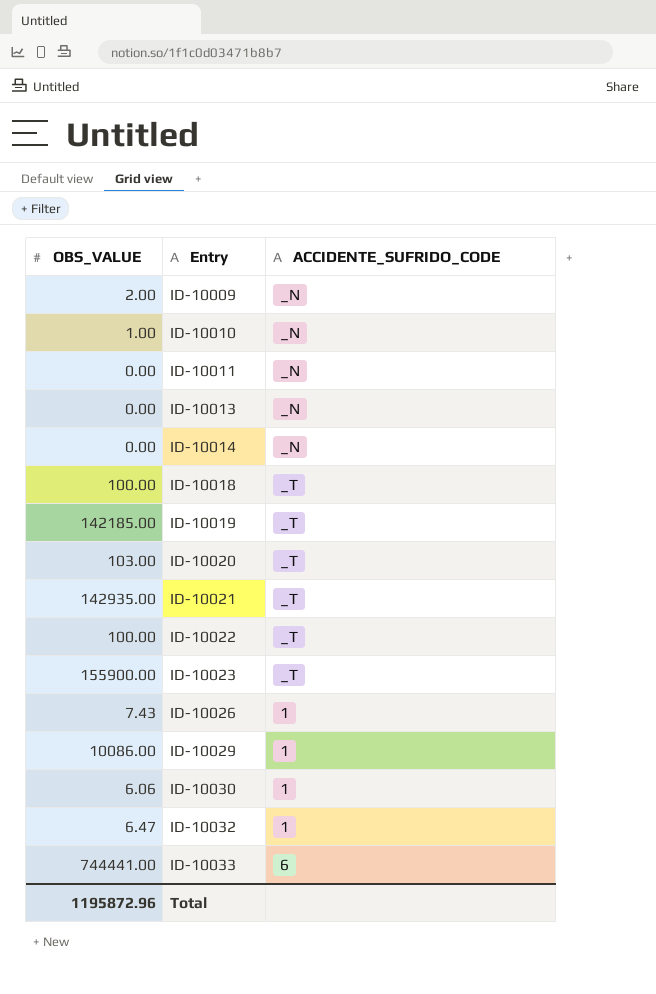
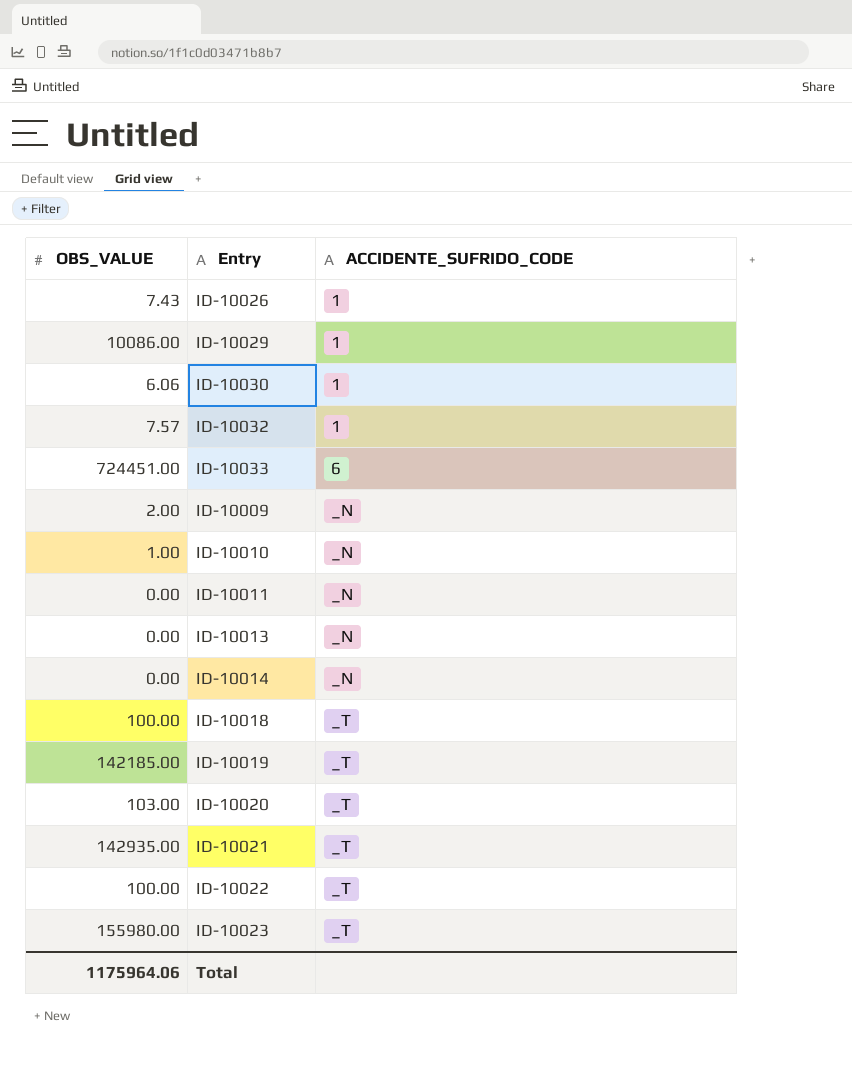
row order: Entry ascending -> ACCIDENTE_SUFRIDO_CODE ascending
ID-10032 | OBS_VALUE: 6.47 -> 7.57
ID-10033 | OBS_VALUE: 744441.00 -> 724451.00
ID-10023 | OBS_VALUE: 155900.00 -> 155980.00
Total | OBS_VALUE: 1195872.96 -> 1175964.06

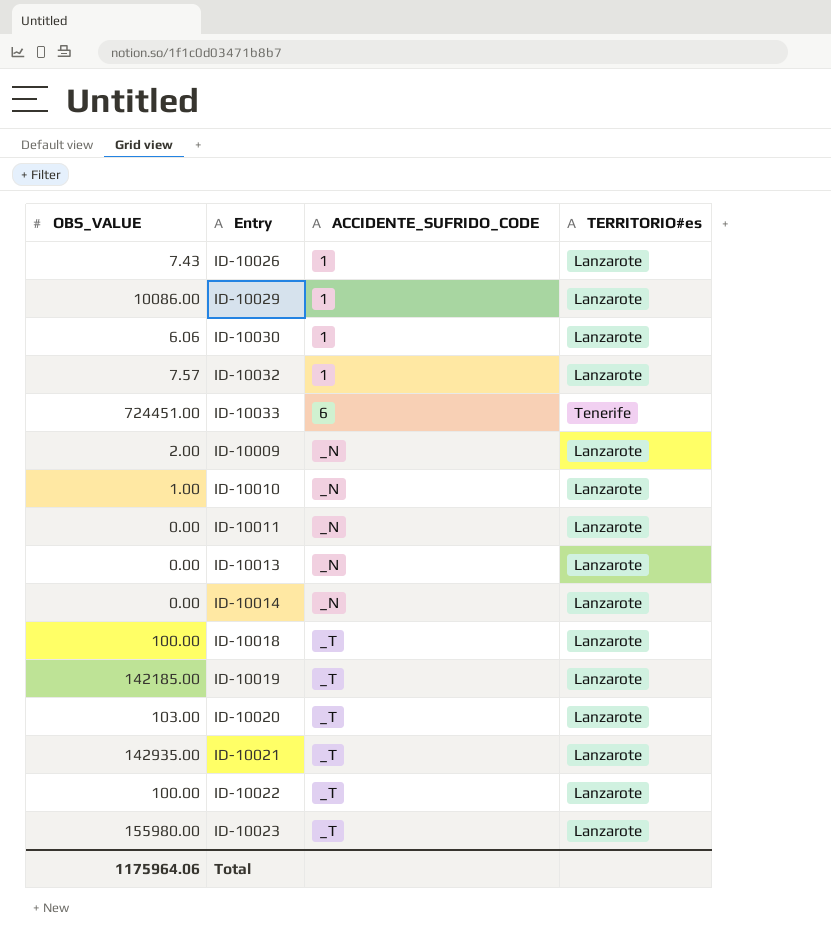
column TERRITORIO#es | position: none -> 4

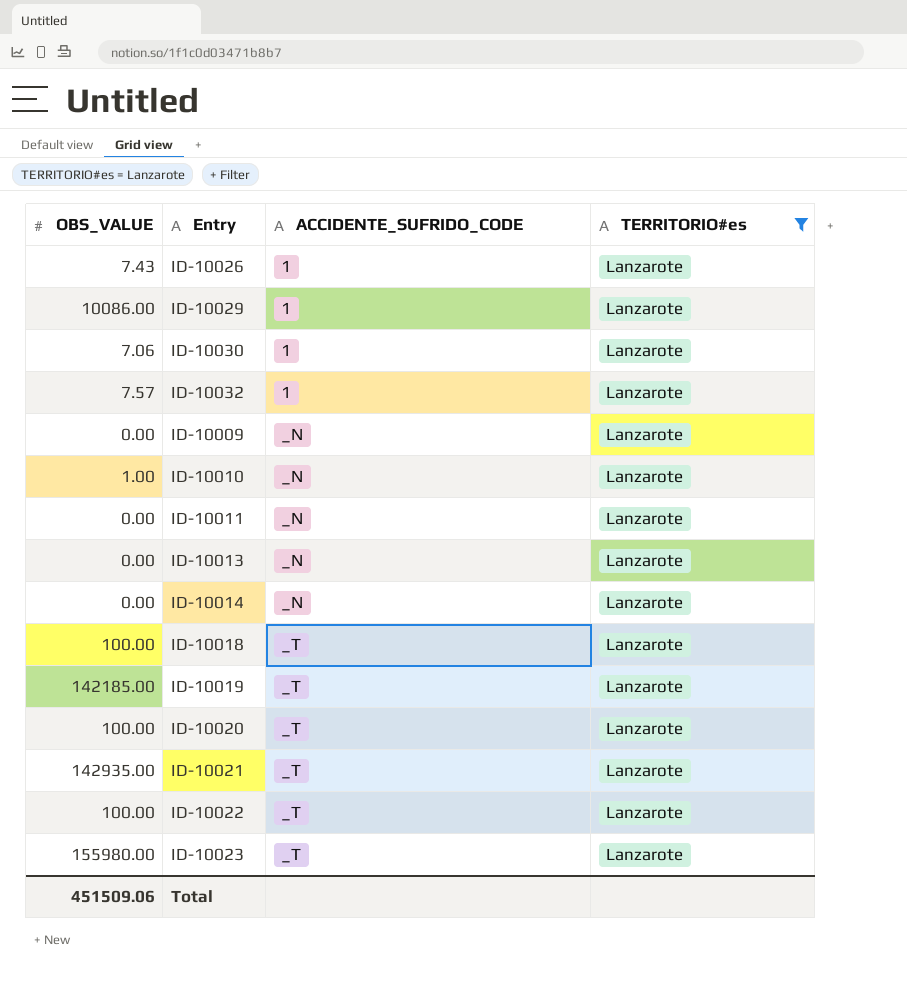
filter: none -> TERRITORIO#es = Lanzarote
ID-10030 | OBS_VALUE: 6.06 -> 7.06
ID-10009 | OBS_VALUE: 2.00 -> 0.00
ID-10020 | OBS_VALUE: 103.00 -> 100.00
Total | OBS_VALUE: 1175964.06 -> 451509.06

